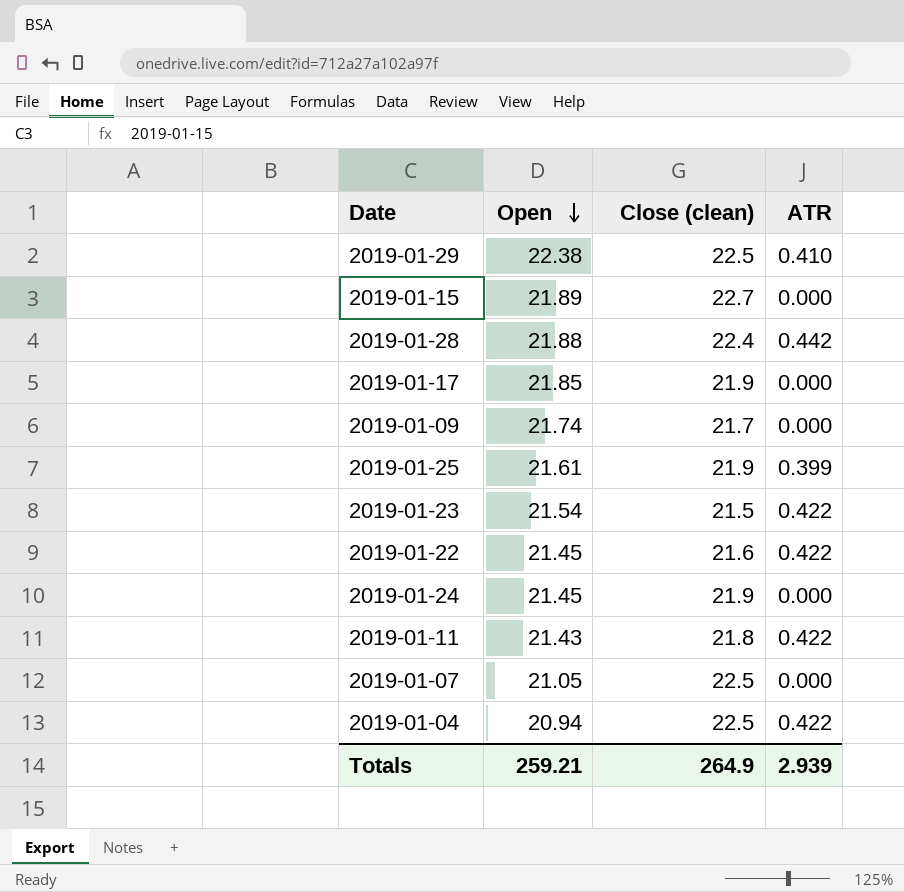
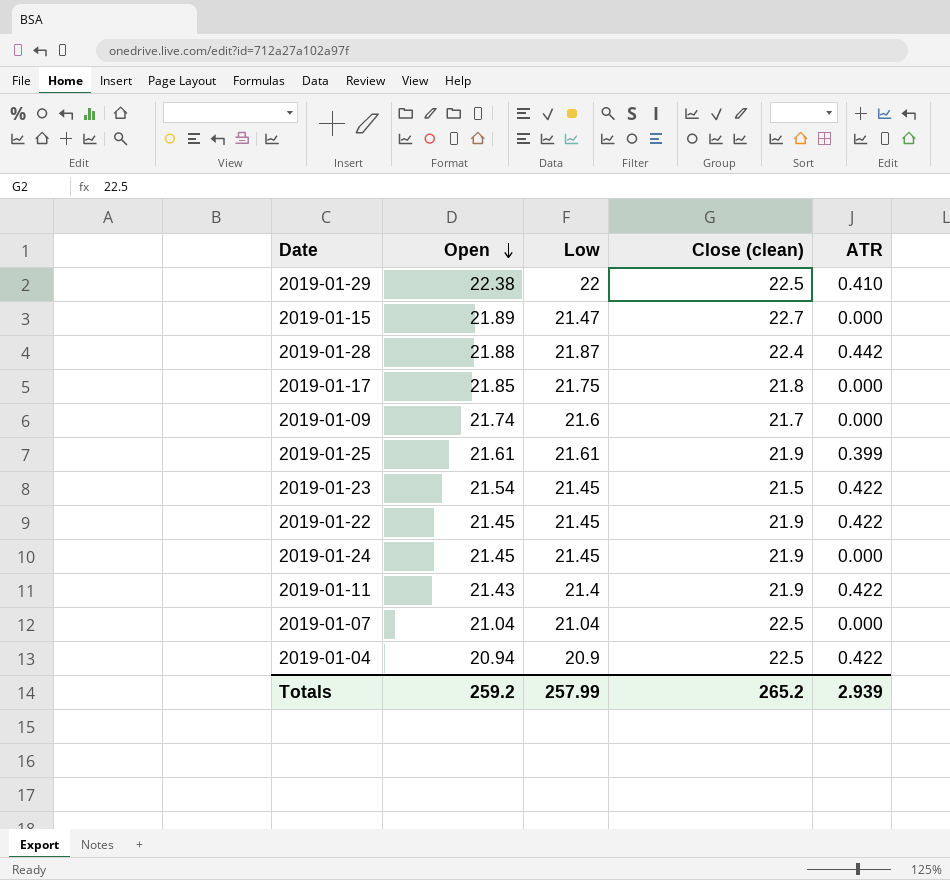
column Low | position: none -> 3
2019-01-17 | Close (clean): 21.9 -> 21.8
2019-01-22 | Close (clean): 21.6 -> 21.9
2019-01-11 | Close (clean): 21.8 -> 21.9
2019-01-07 | Open: 21.05 -> 21.04
Totals | Open: 259.21 -> 259.2
Totals | Close (clean): 264.9 -> 265.2

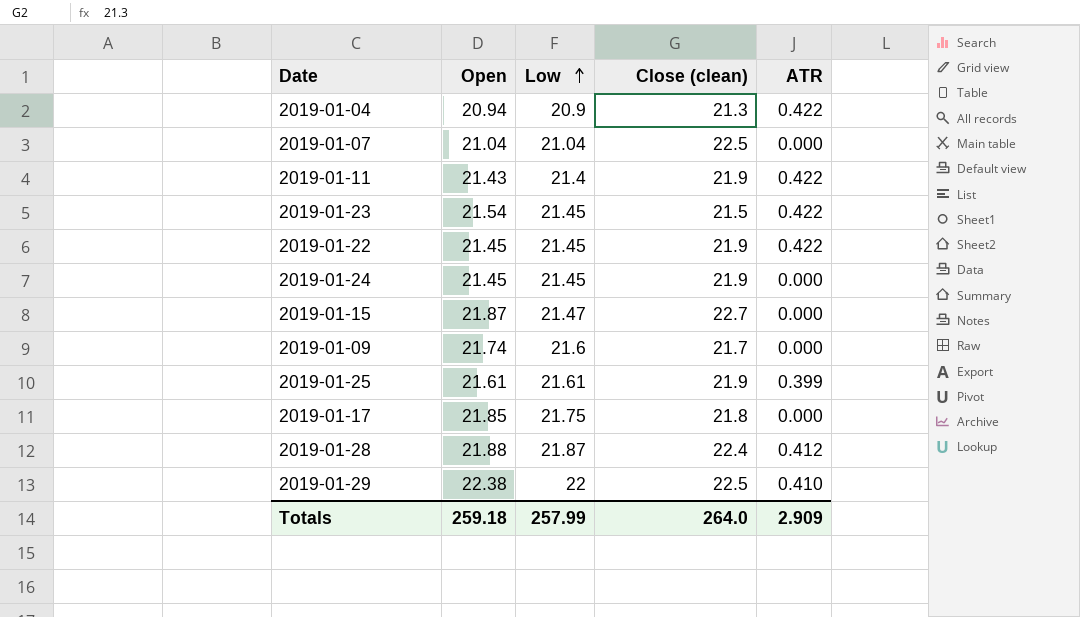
row order: Open descending -> Low ascending
2019-01-04 | Close (clean): 22.5 -> 21.3
2019-01-15 | Open: 21.89 -> 21.87
2019-01-28 | ATR: 0.442 -> 0.412
Totals | Open: 259.2 -> 259.18
Totals | Close (clean): 265.2 -> 264.0
Totals | ATR: 2.939 -> 2.909

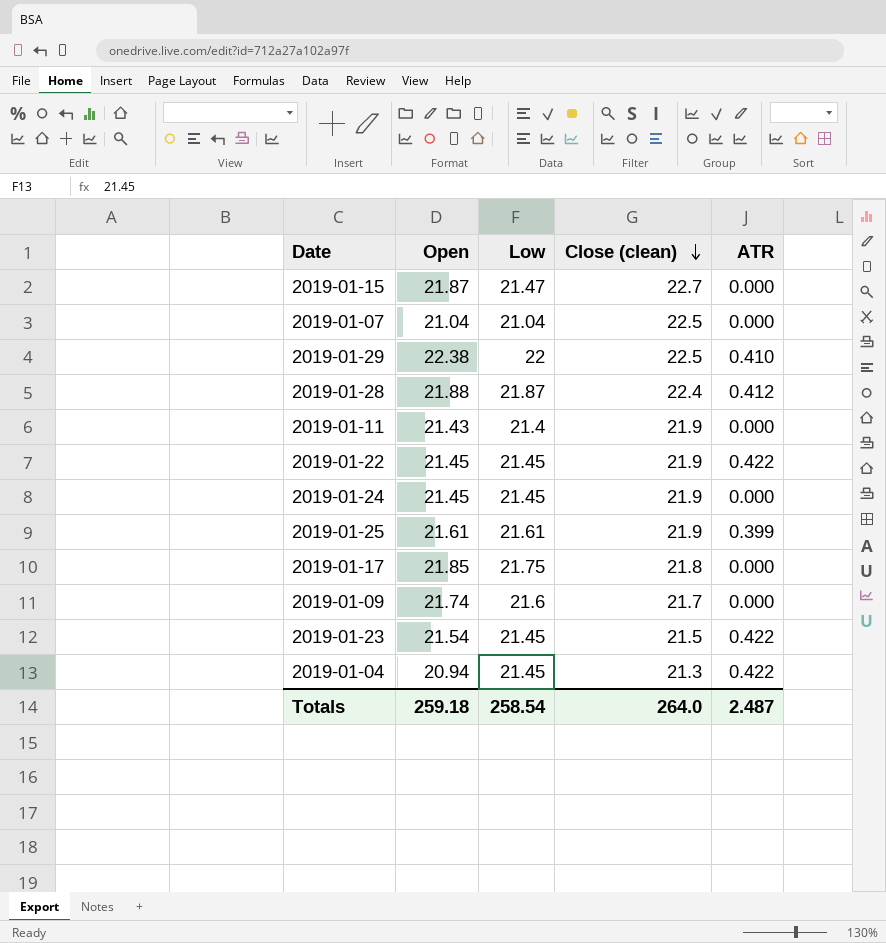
row order: Low ascending -> Close (clean) descending
2019-01-11 | ATR: 0.422 -> 0.000
2019-01-04 | Low: 20.9 -> 21.45
Totals | Low: 257.99 -> 258.54
Totals | ATR: 2.909 -> 2.487

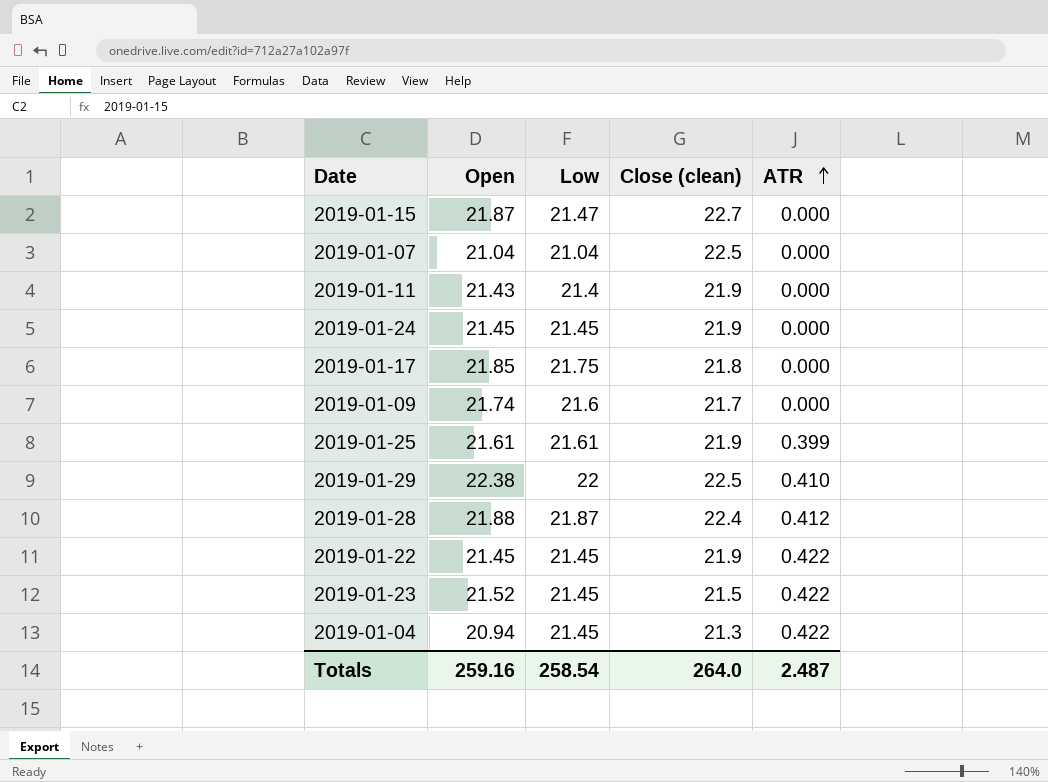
row order: Close (clean) descending -> ATR ascending
2019-01-23 | Open: 21.54 -> 21.52
Totals | Open: 259.18 -> 259.16

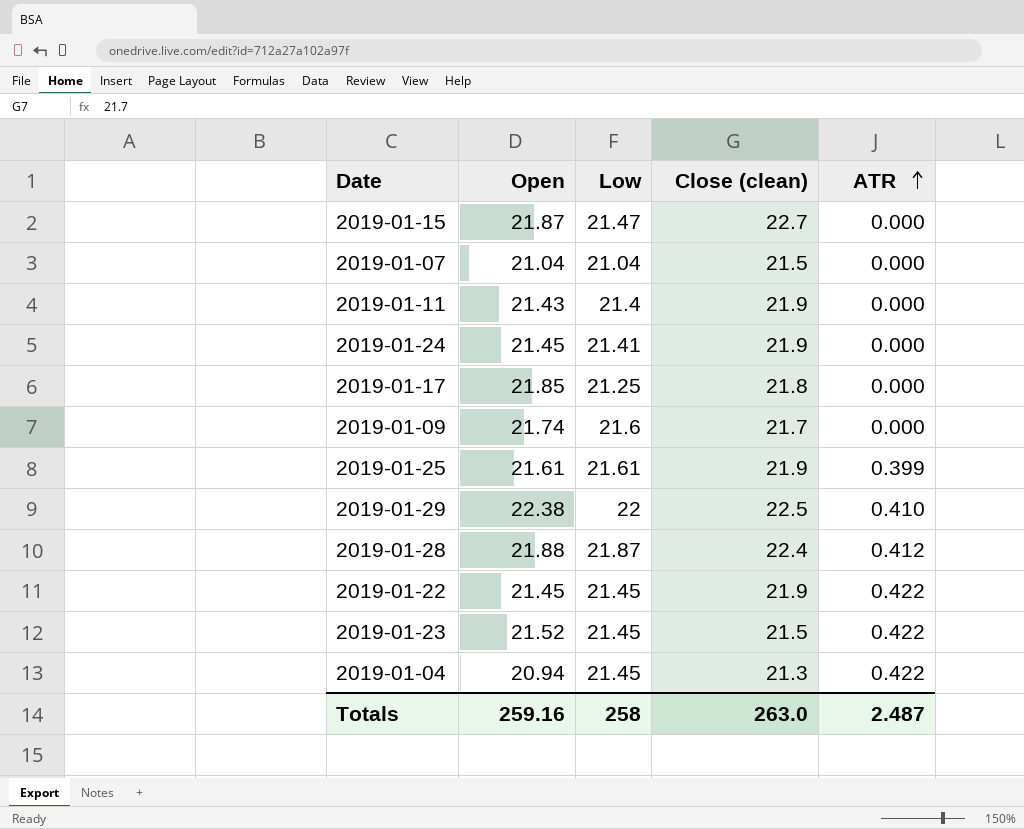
2019-01-07 | Close (clean): 22.5 -> 21.5
2019-01-24 | Low: 21.45 -> 21.41
2019-01-17 | Low: 21.75 -> 21.25
Totals | Low: 258.54 -> 258
Totals | Close (clean): 264.0 -> 263.0

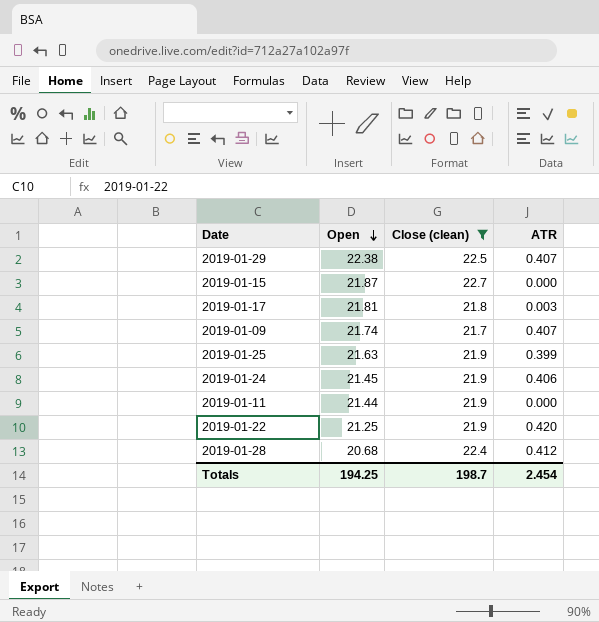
filter: none -> Close (clean) >= 21.7
row order: ATR ascending -> Open descending
column Low | position: 3 -> none
2019-01-29 | ATR: 0.410 -> 0.407
2019-01-17 | Open: 21.85 -> 21.81
2019-01-17 | ATR: 0.000 -> 0.003
2019-01-09 | ATR: 0.000 -> 0.407
2019-01-25 | Open: 21.61 -> 21.63
2019-01-24 | ATR: 0.000 -> 0.406
2019-01-11 | Open: 21.43 -> 21.44
2019-01-22 | Open: 21.45 -> 21.25
2019-01-22 | ATR: 0.422 -> 0.420
2019-01-28 | Open: 21.88 -> 20.68
Totals | Open: 259.16 -> 194.25
Totals | Close (clean): 263.0 -> 198.7
Totals | ATR: 2.487 -> 2.454

